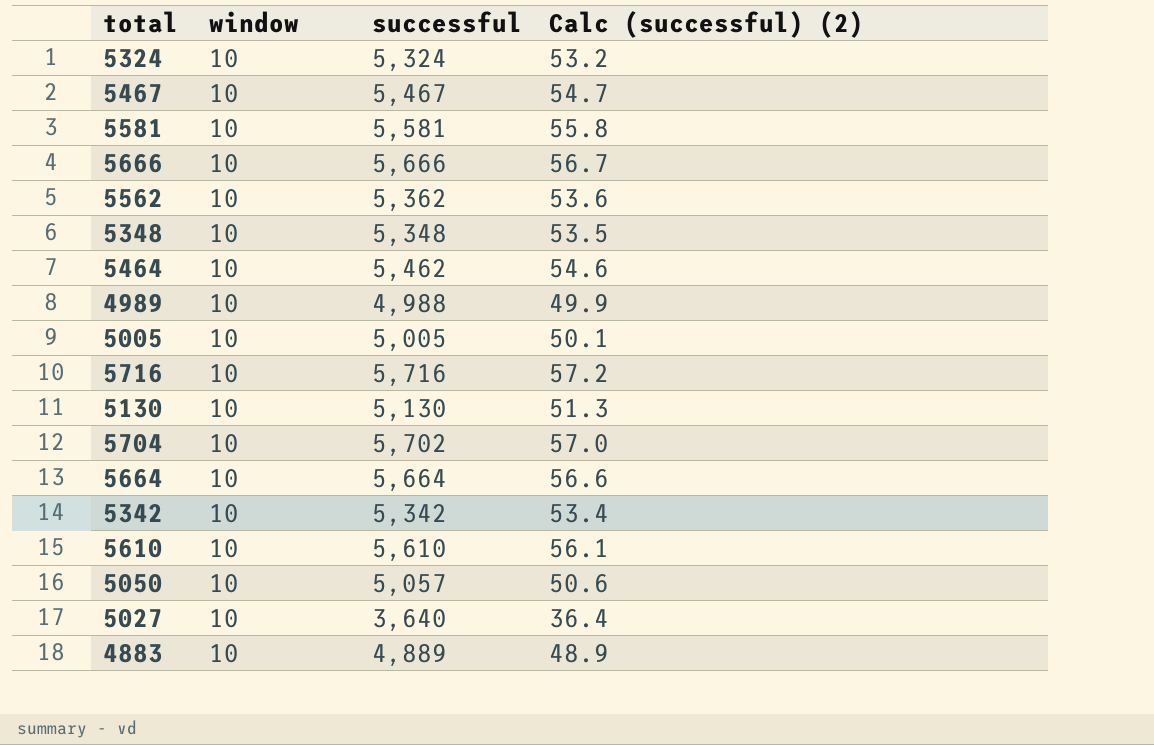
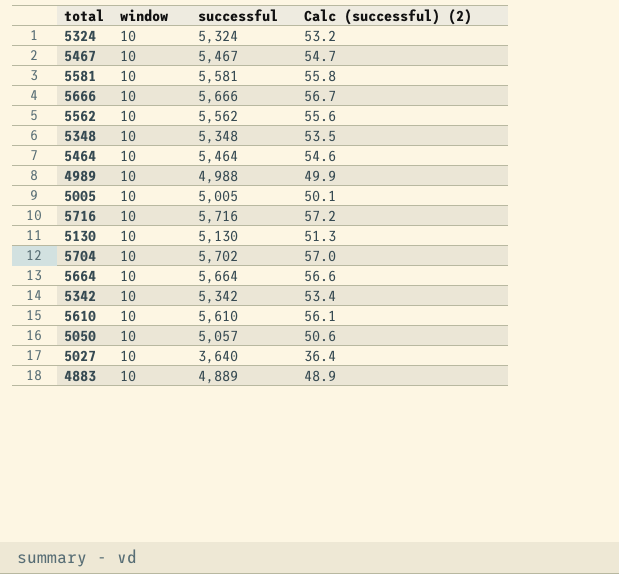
5562 | successful: 5,362 -> 5,562
5562 | Calc (successful) (2): 53.6 -> 55.6
5464 | successful: 5,462 -> 5,464

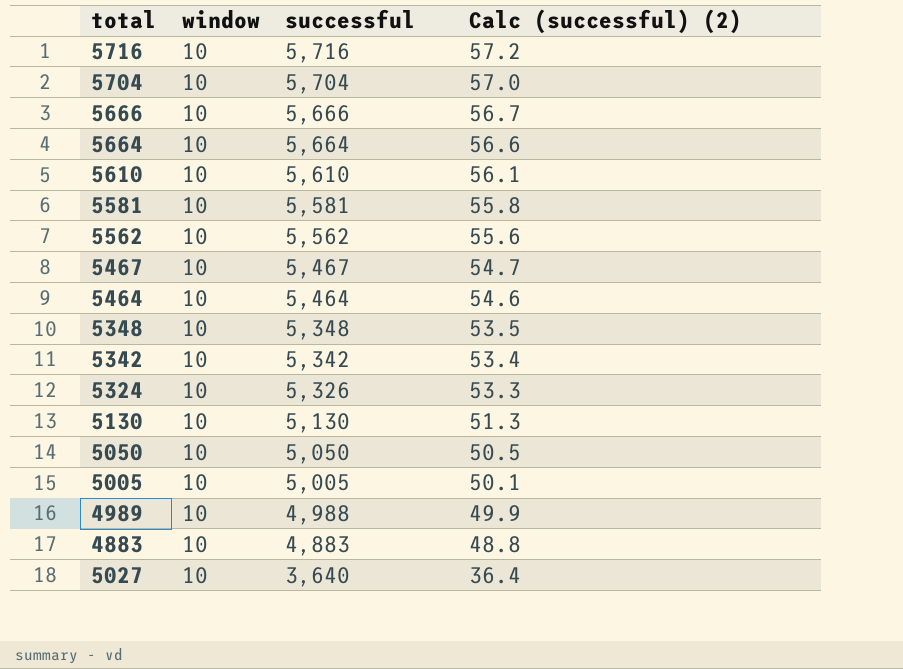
row order: none -> successful descending
5704 | successful: 5,702 -> 5,704
5324 | successful: 5,324 -> 5,326
5324 | Calc (successful) (2): 53.2 -> 53.3
5050 | successful: 5,057 -> 5,050
5050 | Calc (successful) (2): 50.6 -> 50.5
4883 | successful: 4,889 -> 4,883
4883 | Calc (successful) (2): 48.9 -> 48.8

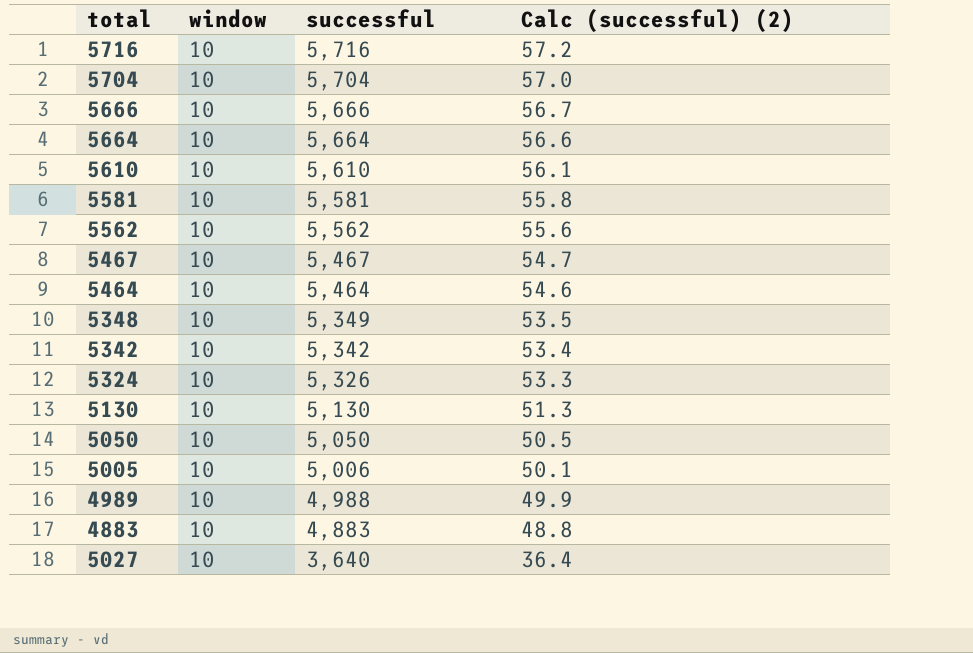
5348 | successful: 5,348 -> 5,349
5005 | successful: 5,005 -> 5,006

